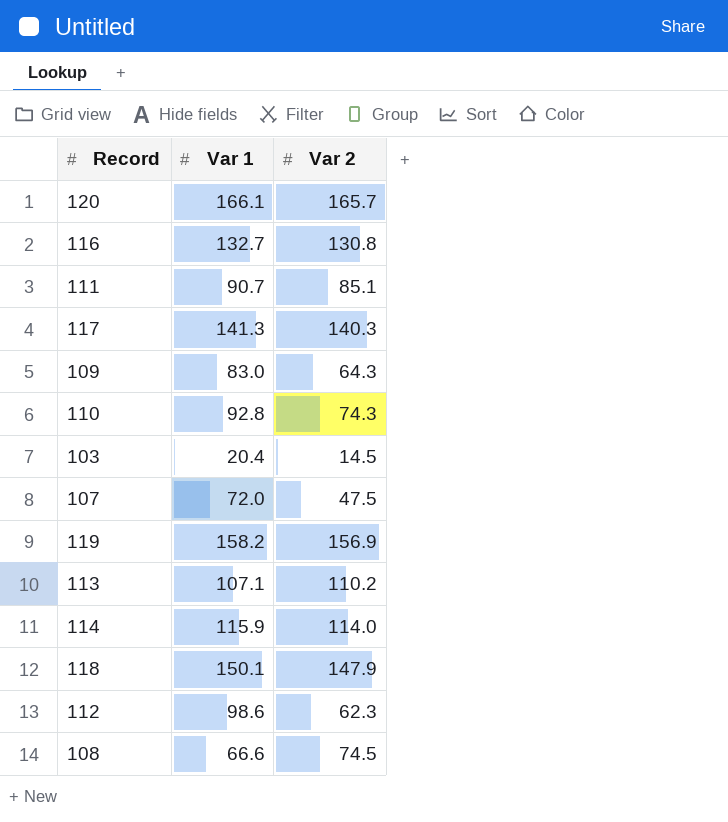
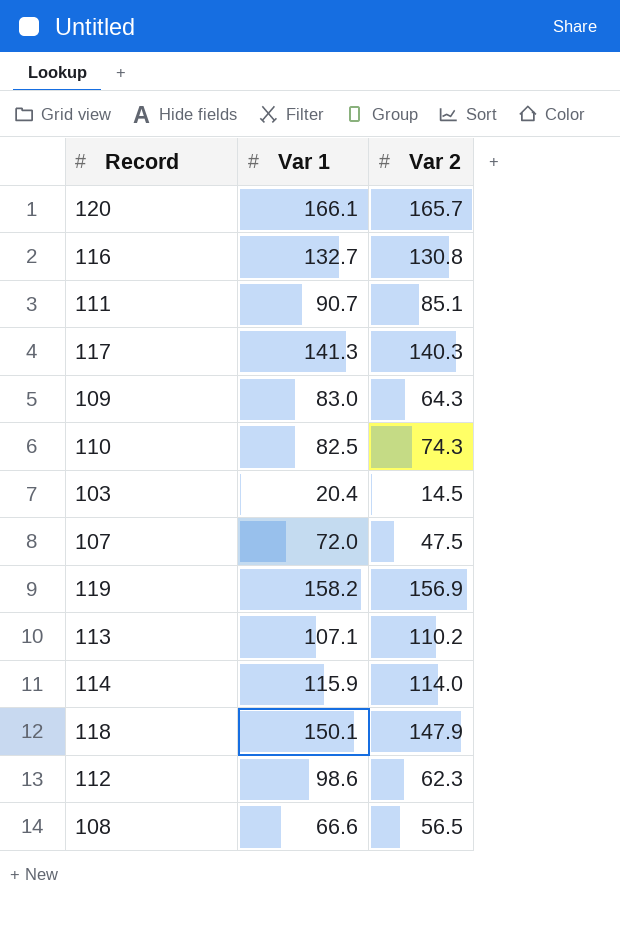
110 | Var 1: 92.8 -> 82.5
108 | Var 2: 74.5 -> 56.5

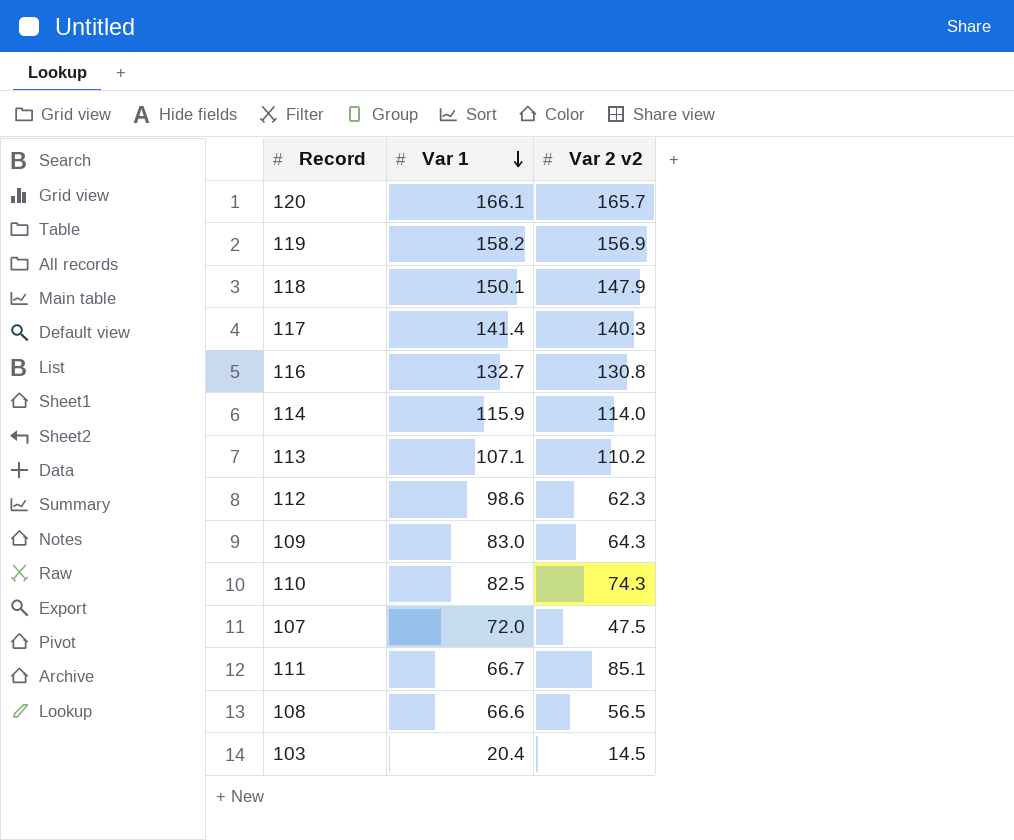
row order: none -> Var 1 descending
column name: Var 2 -> Var 2 v2
117 | Var 1: 141.3 -> 141.4
111 | Var 1: 90.7 -> 66.7

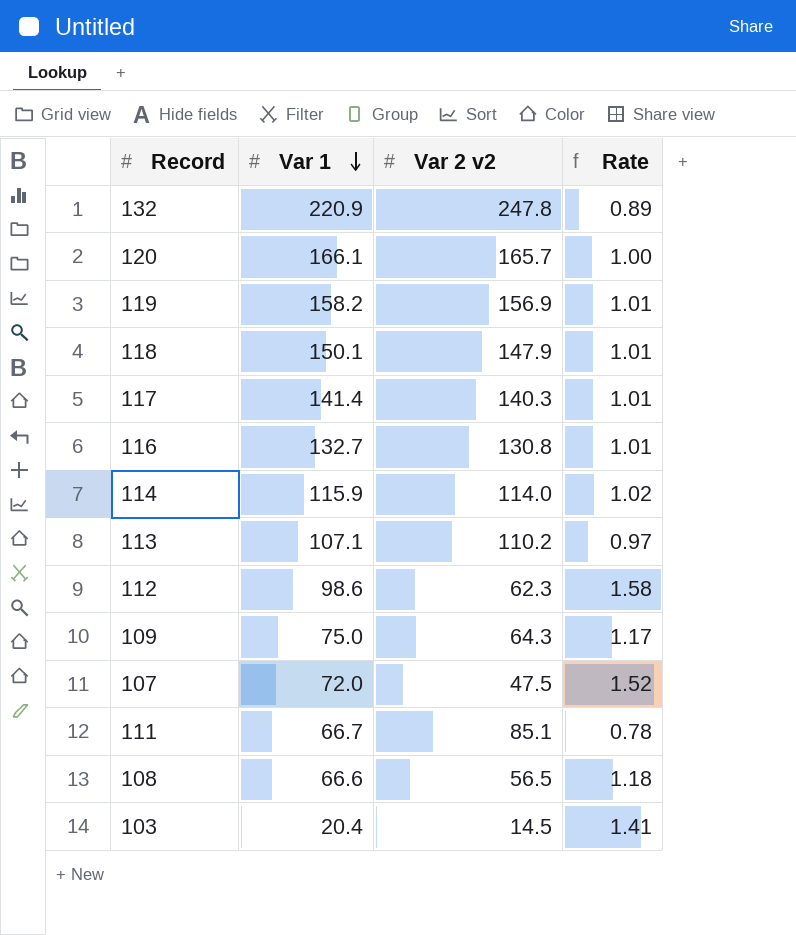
column Rate | formula: none -> [Var 1] / [Var 2 v2]
row 110: 82.5 | 74.3 -> none
row 132: none -> 220.9 | 247.8 | 0.89
109 | Var 1: 83.0 -> 75.0

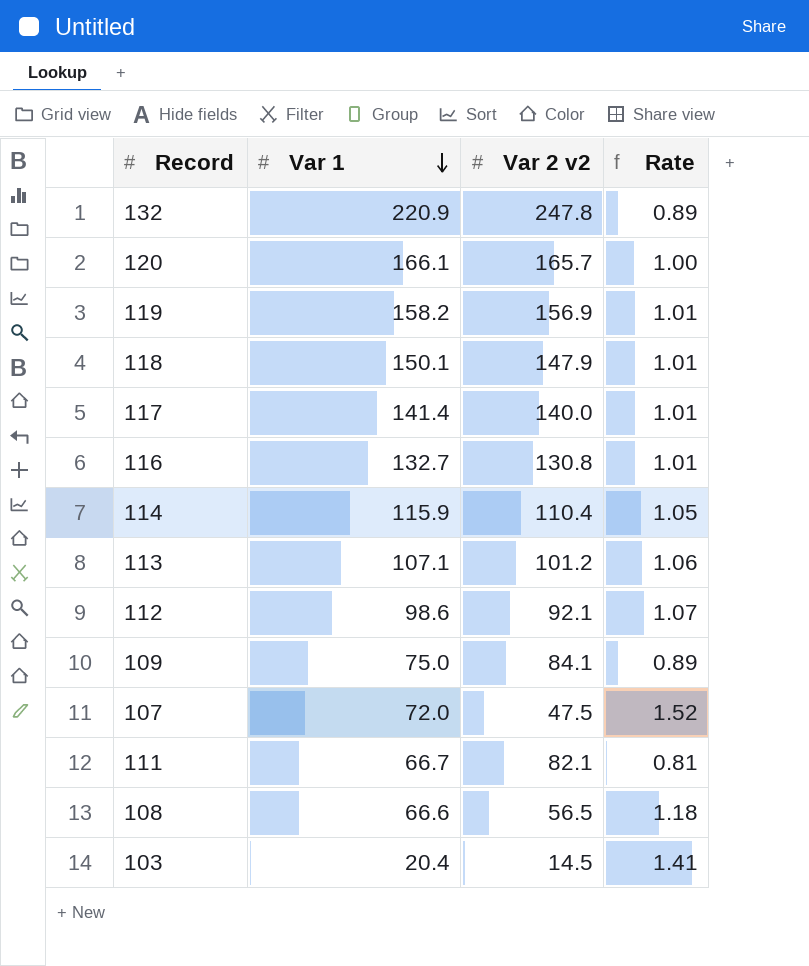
117 | Var 2 v2: 140.3 -> 140.0
114 | Var 2 v2: 114.0 -> 110.4
114 | Rate: 1.02 -> 1.05
113 | Var 2 v2: 110.2 -> 101.2
113 | Rate: 0.97 -> 1.06
112 | Var 2 v2: 62.3 -> 92.1
112 | Rate: 1.58 -> 1.07
109 | Var 2 v2: 64.3 -> 84.1
109 | Rate: 1.17 -> 0.89
111 | Var 2 v2: 85.1 -> 82.1
111 | Rate: 0.78 -> 0.81

